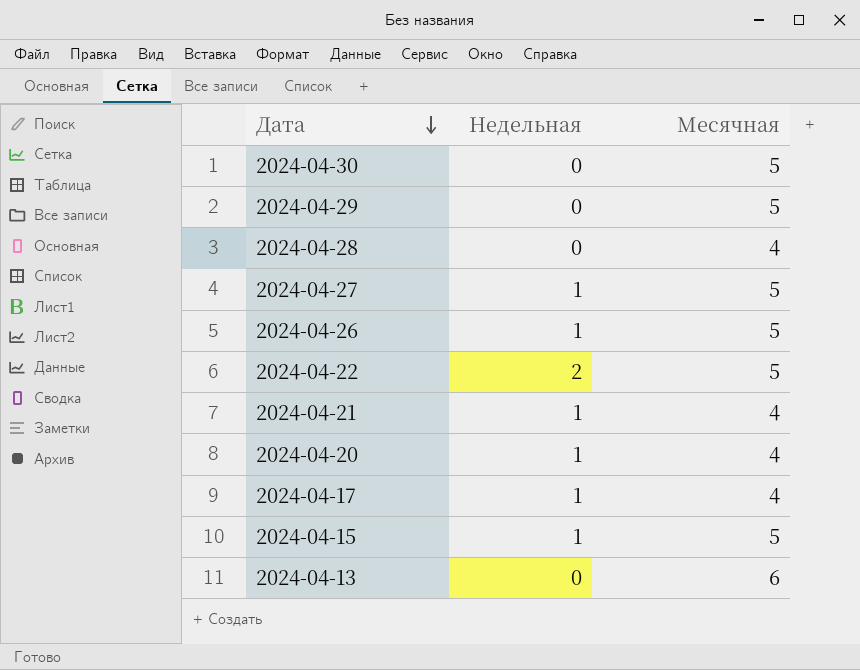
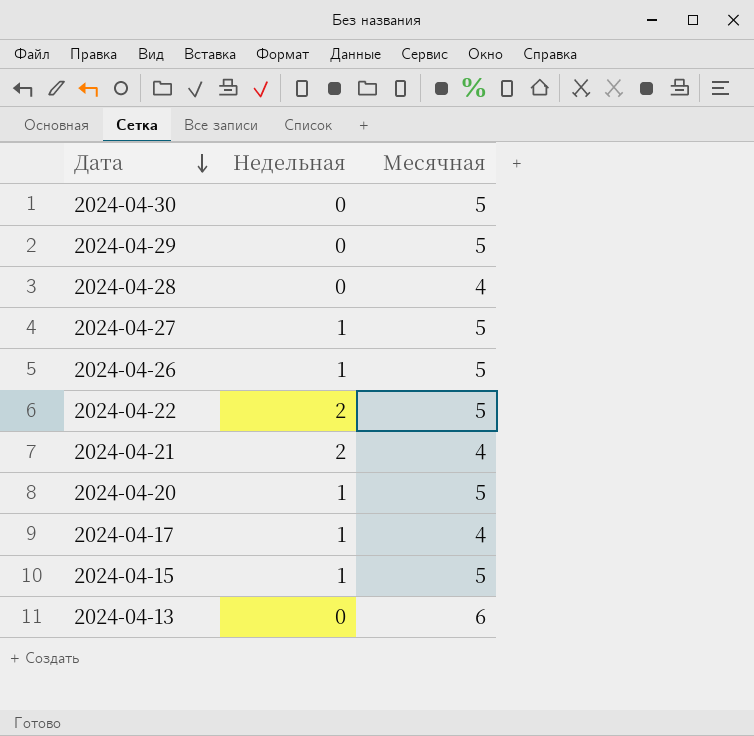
2024-04-21 | Недельная: 1 -> 2
2024-04-20 | Месячная: 4 -> 5

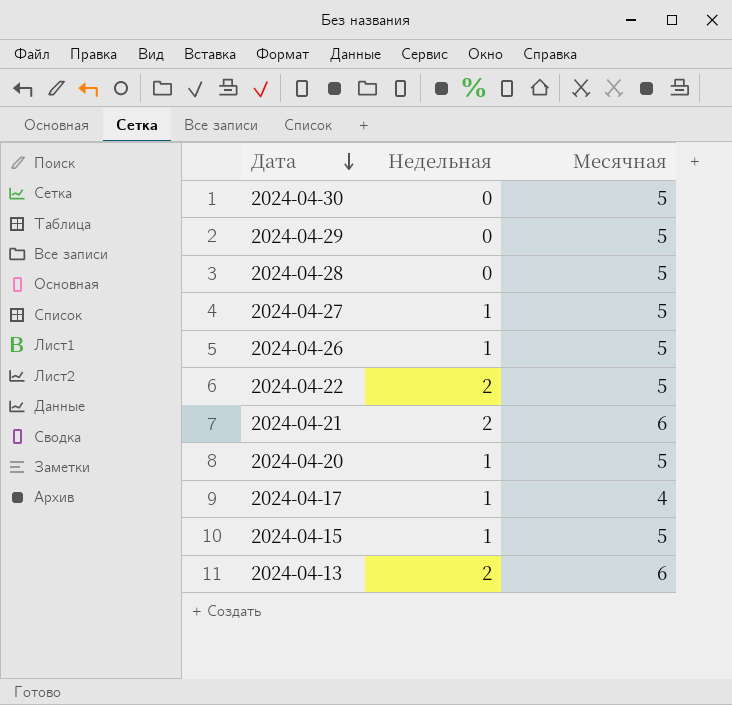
2024-04-28 | Месячная: 4 -> 5
2024-04-21 | Месячная: 4 -> 6
2024-04-13 | Недельная: 0 -> 2

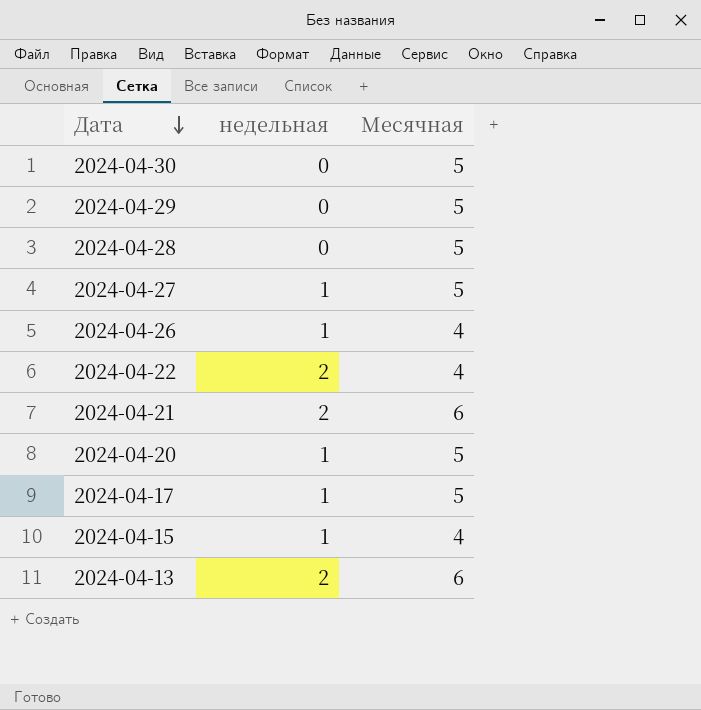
column name: Недельная -> недельная
2024-04-26 | Месячная: 5 -> 4
2024-04-22 | Месячная: 5 -> 4
2024-04-17 | Месячная: 4 -> 5
2024-04-15 | Месячная: 5 -> 4

